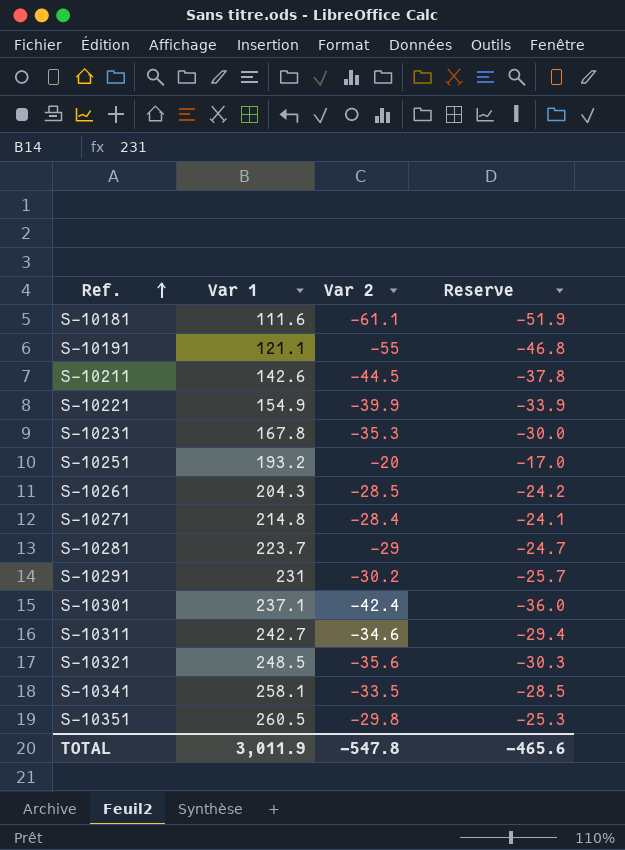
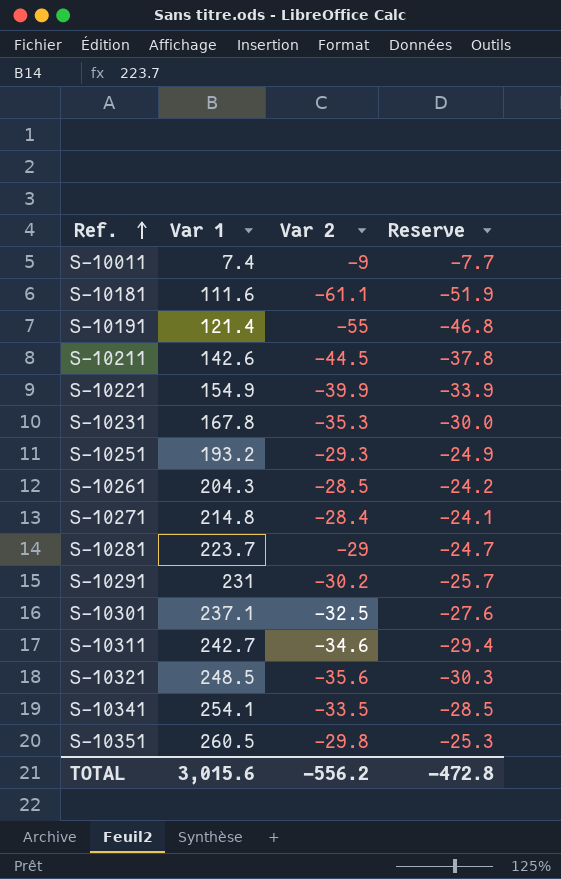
row S-10011: none -> 7.4 | -9 | -7.7
S-10191 | Var 1: 121.1 -> 121.4
S-10251 | Var 2: -20 -> -29.3
S-10251 | Reserve: -17.0 -> -24.9
S-10301 | Var 2: -42.4 -> -32.5
S-10301 | Reserve: -36.0 -> -27.6
S-10341 | Var 1: 258.1 -> 254.1
TOTAL | Var 1: 3,011.9 -> 3,015.6
TOTAL | Var 2: -547.8 -> -556.2
TOTAL | Reserve: -465.6 -> -472.8

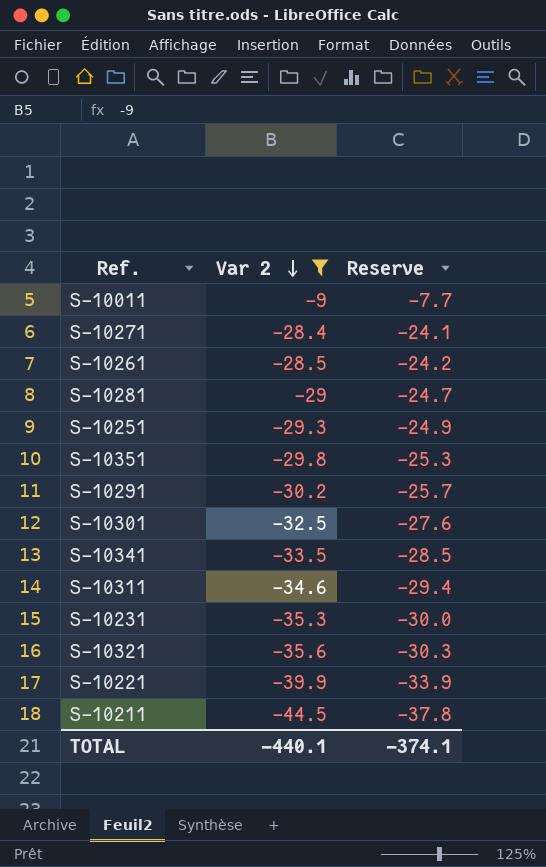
filter: none -> Var 2 >= -44.5
row order: Ref. ascending -> Var 2 descending
column Var 1 | position: 2 -> none
TOTAL | Var 2: -556.2 -> -440.1
TOTAL | Reserve: -472.8 -> -374.1

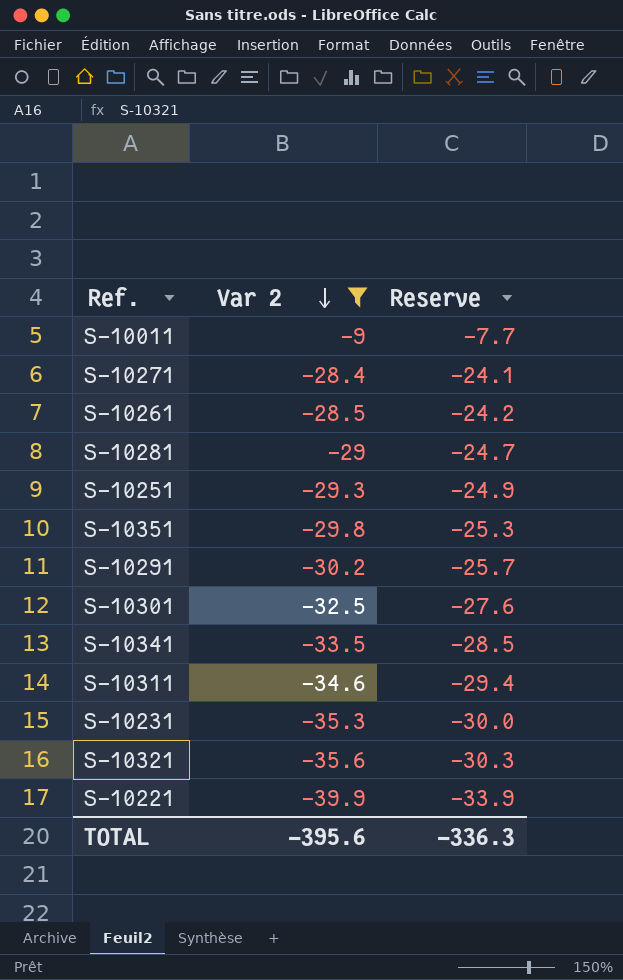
row S-10211: -44.5 | -37.8 -> none
TOTAL | Var 2: -440.1 -> -395.6
TOTAL | Reserve: -374.1 -> -336.3

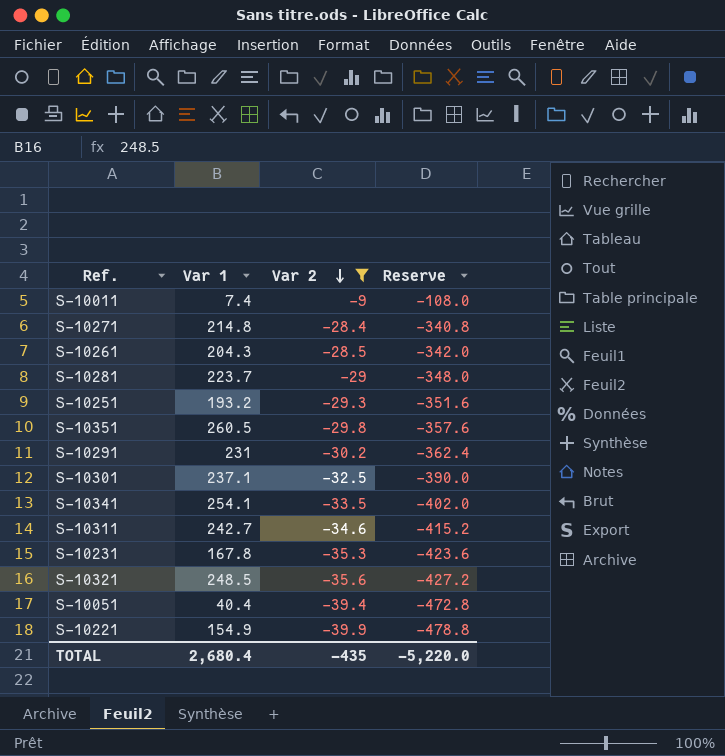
column Var 1 | position: none -> 2
column Reserve | formula: [Var 2] * 0.85 -> [Var 2] * 12
row S-10051: none -> 40.4 | -39.4 | -472.8
TOTAL | Var 2: -395.6 -> -435
TOTAL | Reserve: -336.3 -> -5,220.0

